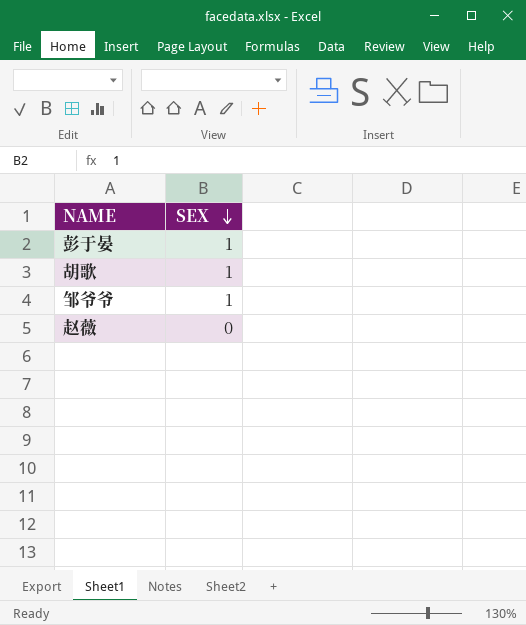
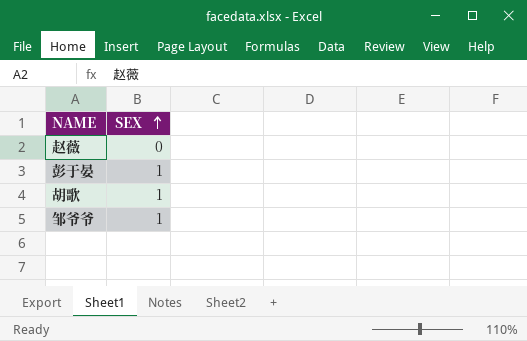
row order: SEX descending -> SEX ascending

